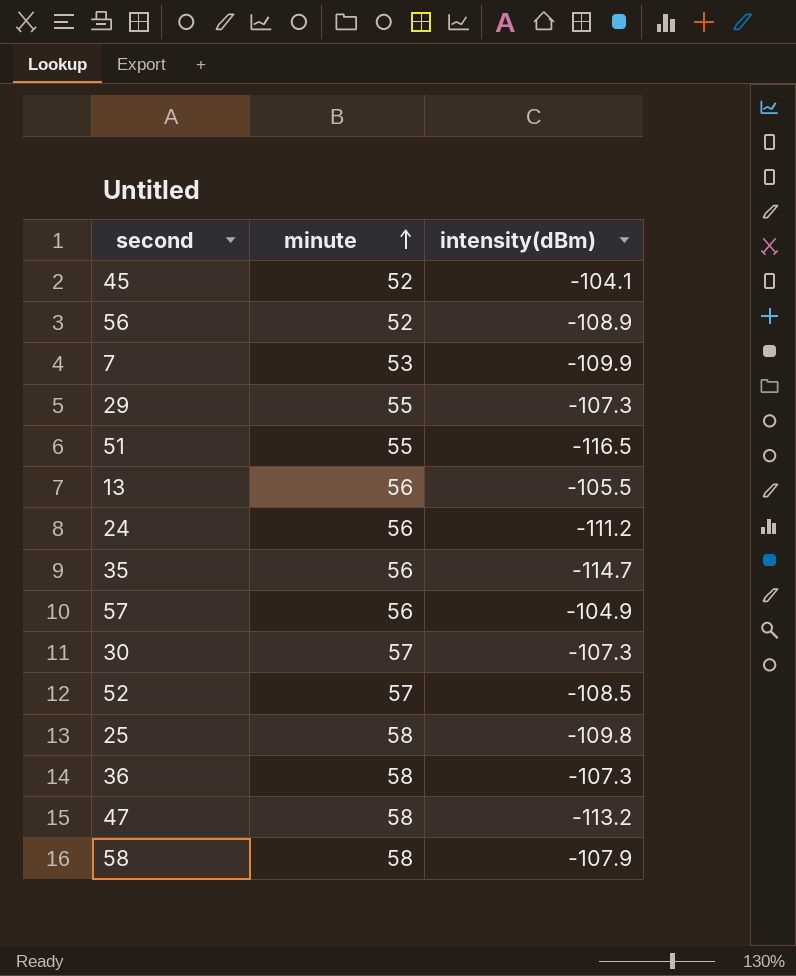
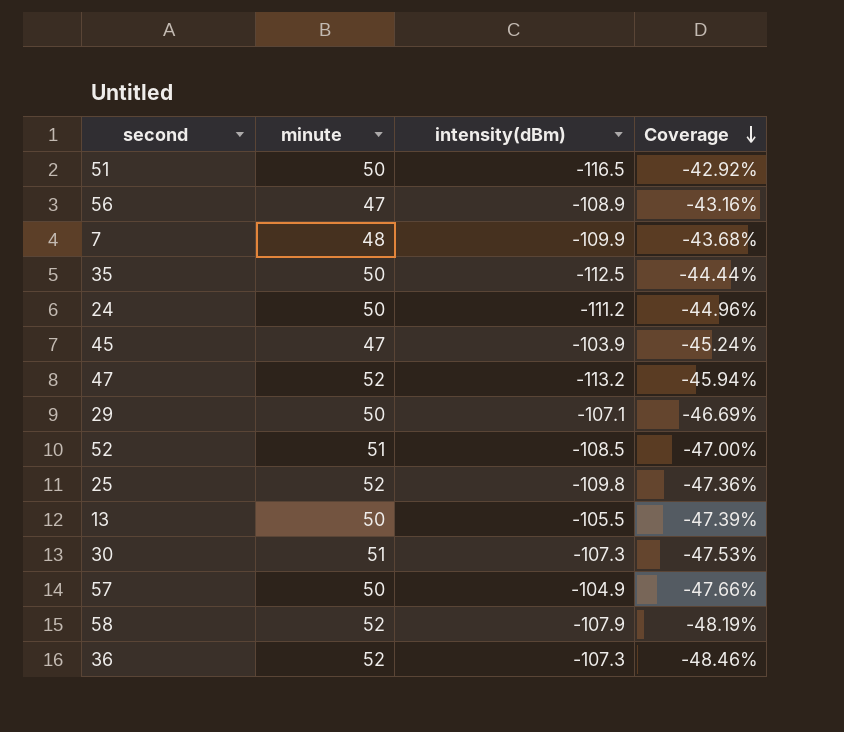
row order: minute ascending -> Coverage descending
column Coverage | formula: none -> [minute] / [intensity(dBm)]
51 | minute: 55 -> 50
56 | minute: 52 -> 47
7 | minute: 53 -> 48
35 | minute: 56 -> 50
35 | intensity(dBm): -114.7 -> -112.5
24 | minute: 56 -> 50
45 | minute: 52 -> 47
45 | intensity(dBm): -104.1 -> -103.9
47 | minute: 58 -> 52
29 | minute: 55 -> 50
29 | intensity(dBm): -107.3 -> -107.1
52 | minute: 57 -> 51
25 | minute: 58 -> 52
13 | minute: 56 -> 50
30 | minute: 57 -> 51
57 | minute: 56 -> 50
58 | minute: 58 -> 52
36 | minute: 58 -> 52

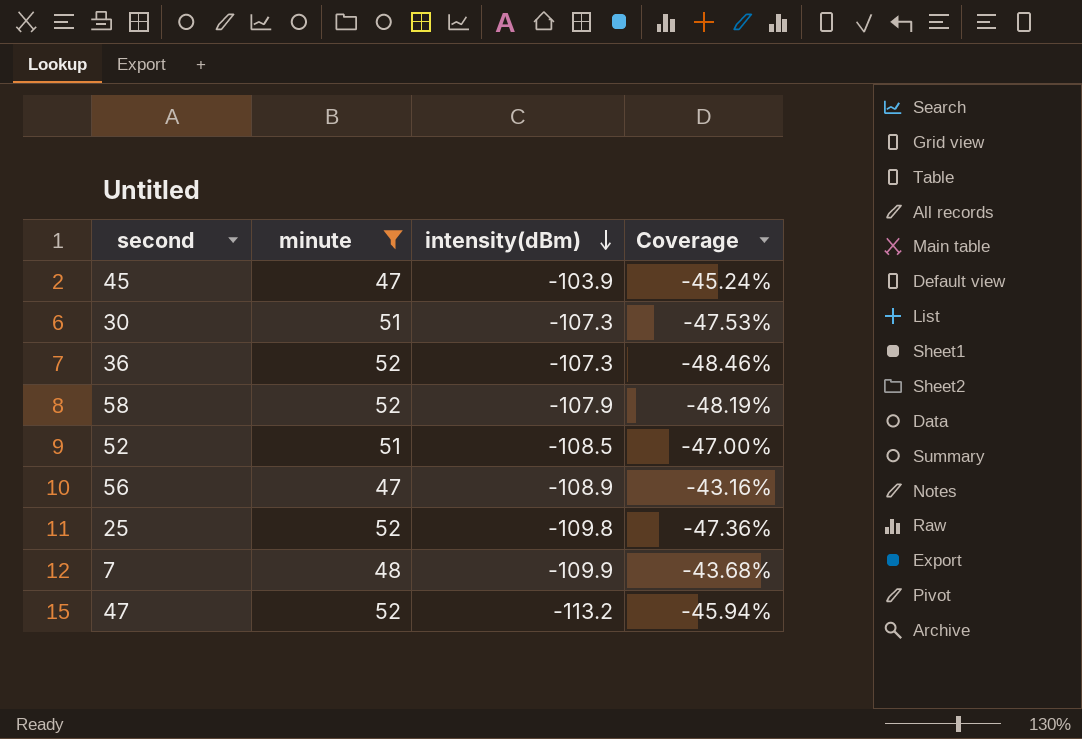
filter: none -> minute != 50
row order: Coverage descending -> intensity(dBm) descending

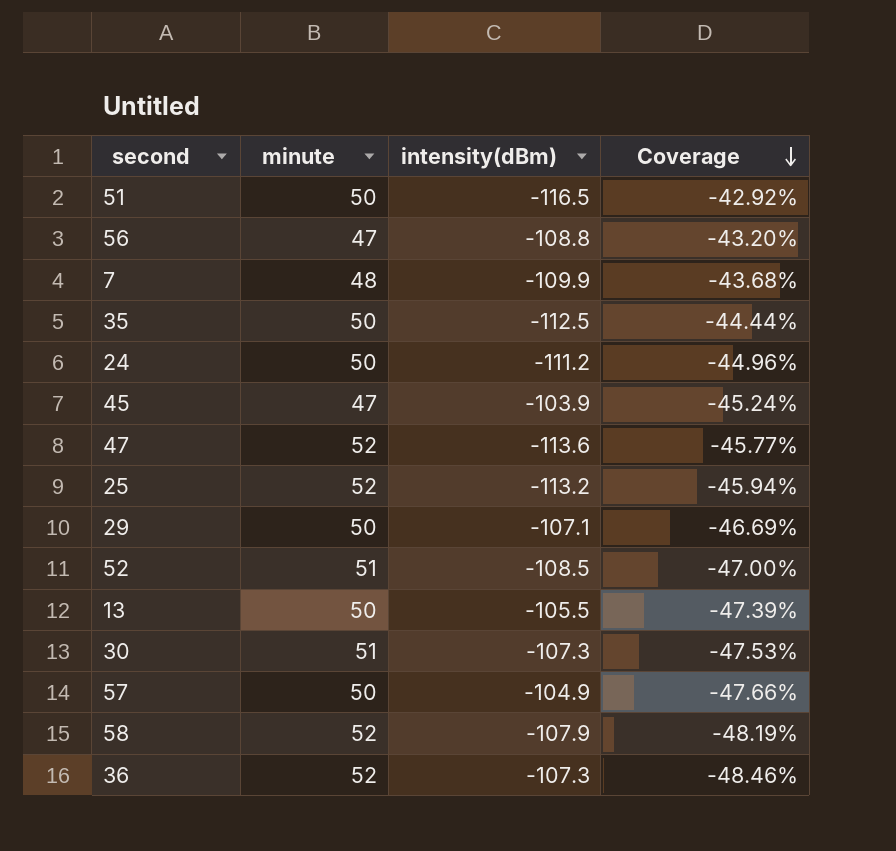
filter: minute != 50 -> none
row order: intensity(dBm) descending -> Coverage descending
56 | intensity(dBm): -108.9 -> -108.8
56 | Coverage: -43.16% -> -43.20%
47 | intensity(dBm): -113.2 -> -113.6
47 | Coverage: -45.94% -> -45.77%
25 | intensity(dBm): -109.8 -> -113.2
25 | Coverage: -47.36% -> -45.94%

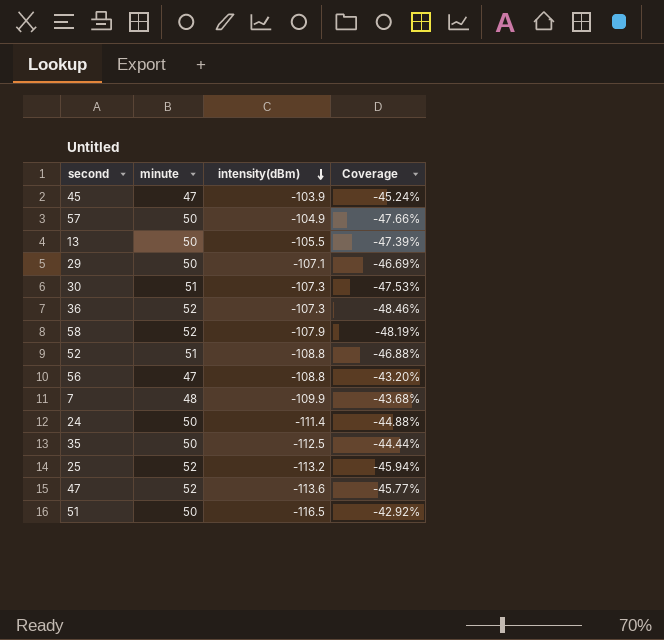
row order: Coverage descending -> intensity(dBm) descending
52 | intensity(dBm): -108.5 -> -108.8
52 | Coverage: -47.00% -> -46.88%
24 | intensity(dBm): -111.2 -> -111.4
24 | Coverage: -44.96% -> -44.88%

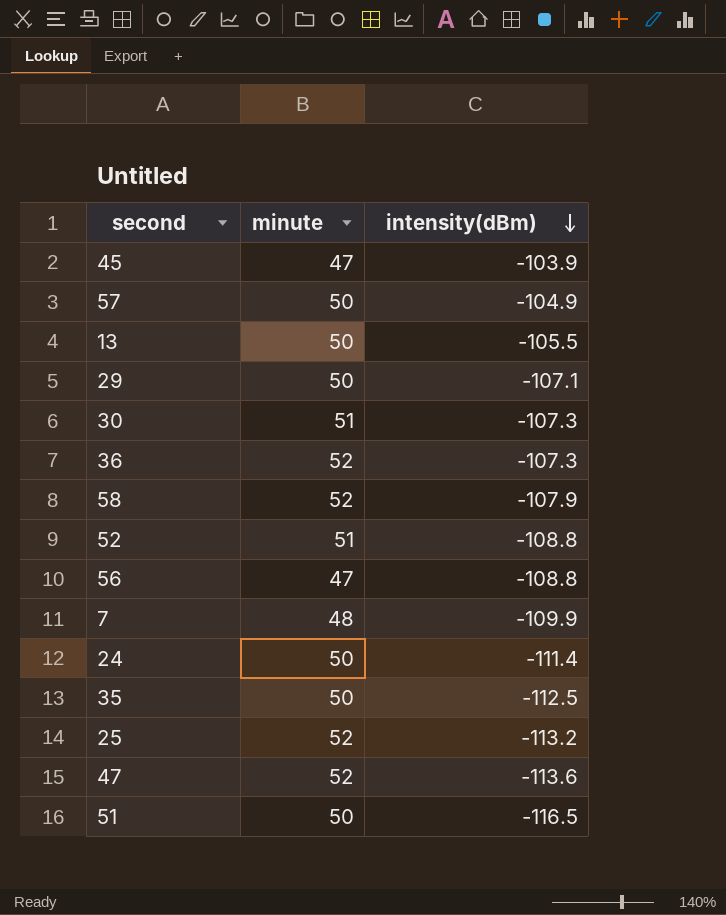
column Coverage | formula: [minute] / [intensity(dBm)] -> none

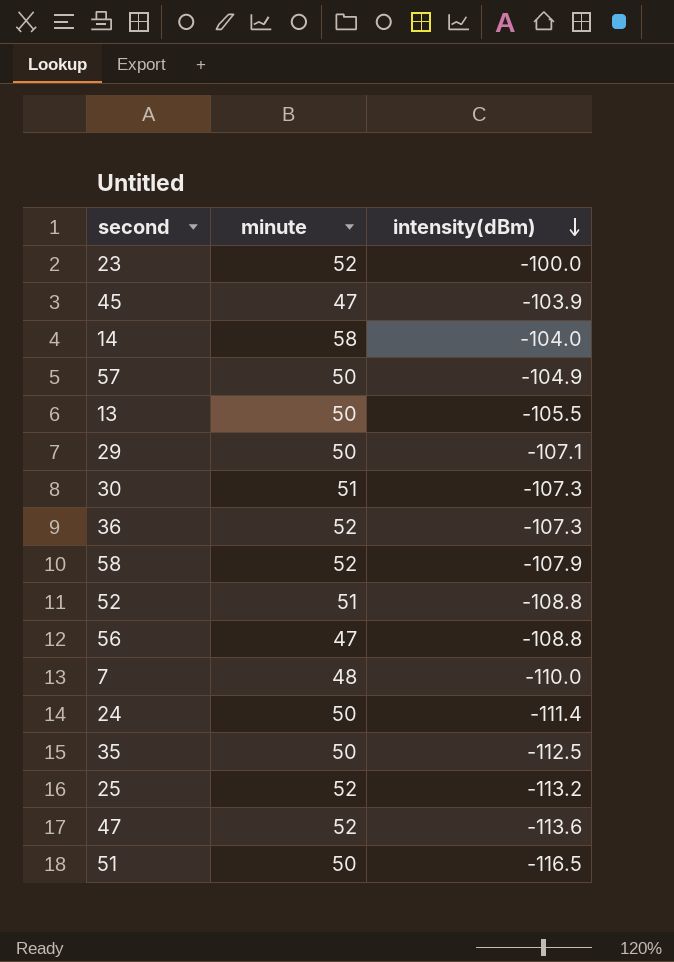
row 23: none -> 52 | -100.0
row 14: none -> 58 | -104.0
7 | intensity(dBm): -109.9 -> -110.0

